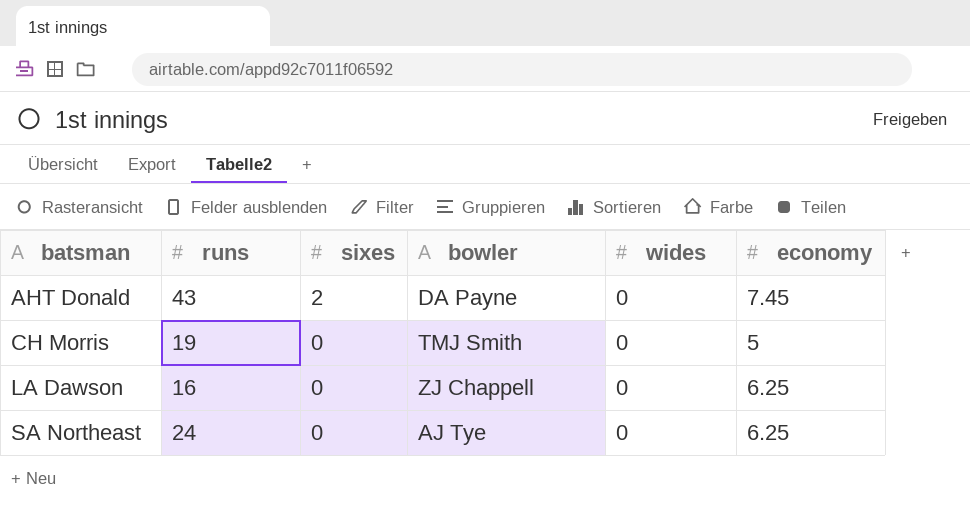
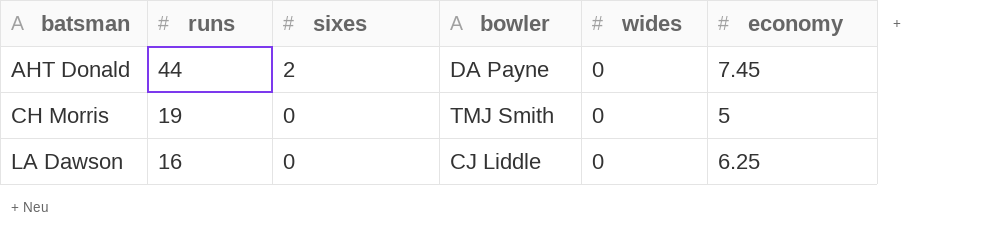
row SA Northeast: 24 | 0 | AJ Tye | 0 | 6.25 -> none
AHT Donald | runs: 43 -> 44
LA Dawson | bowler: ZJ Chappell -> CJ Liddle

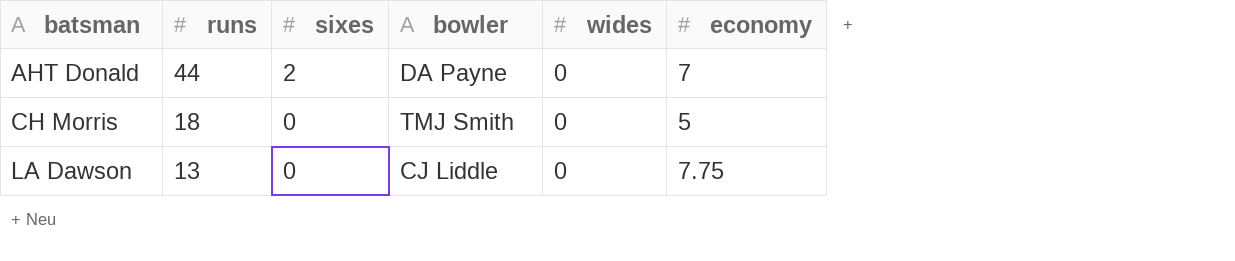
AHT Donald | economy: 7.45 -> 7
CH Morris | runs: 19 -> 18
LA Dawson | runs: 16 -> 13
LA Dawson | economy: 6.25 -> 7.75

